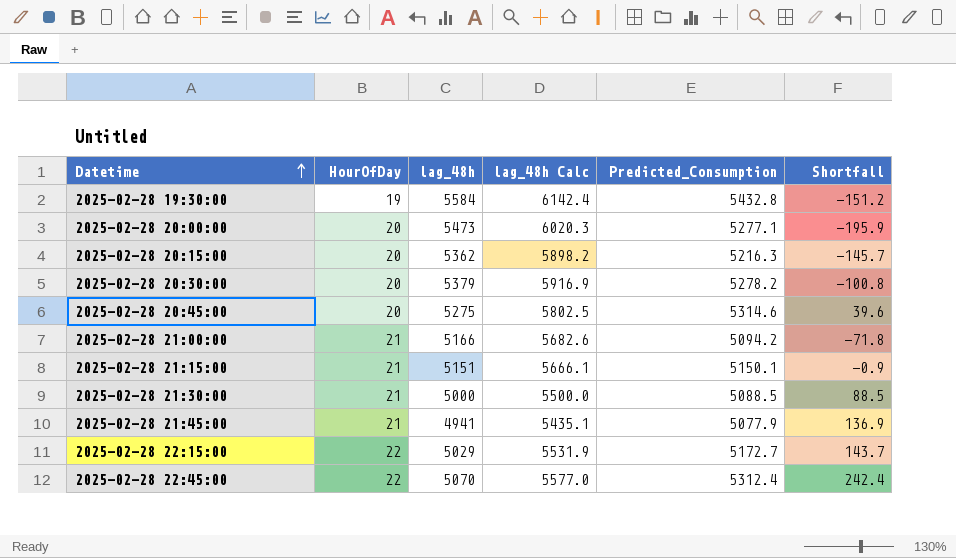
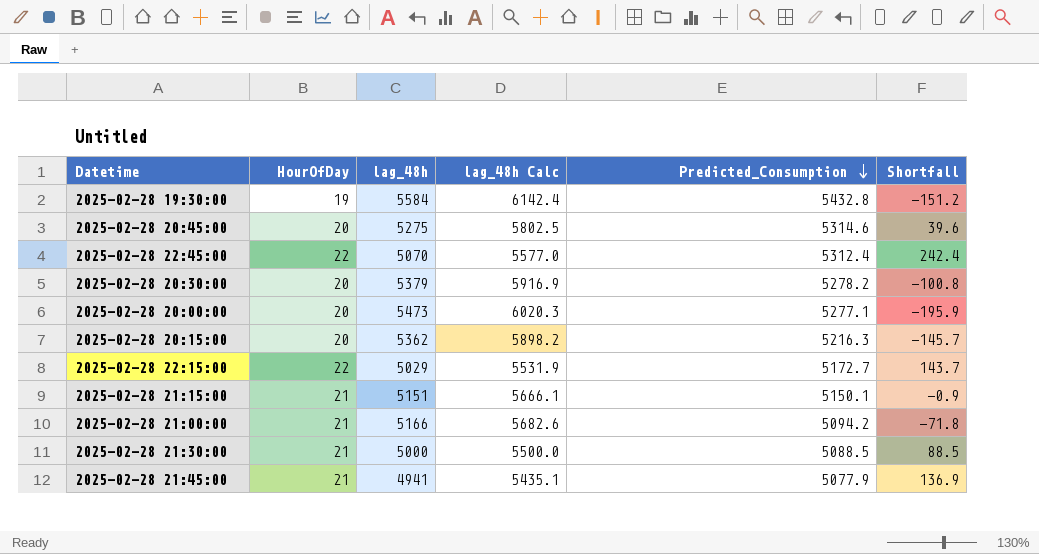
row order: Datetime ascending -> Predicted_Consumption descending

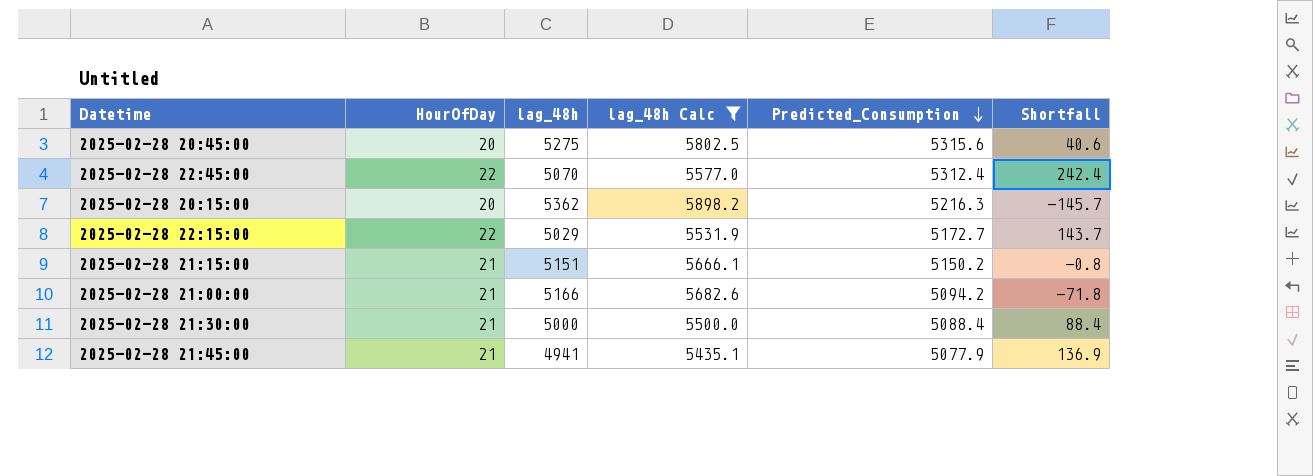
filter: none -> lag_48h Calc <= 5898.2
2025-02-28 20:45:00 | Predicted_Consumption: 5314.6 -> 5315.6
2025-02-28 20:45:00 | Shortfall: 39.6 -> 40.6
2025-02-28 21:15:00 | Predicted_Consumption: 5150.1 -> 5150.2
2025-02-28 21:15:00 | Shortfall: -0.9 -> -0.8
2025-02-28 21:30:00 | Predicted_Consumption: 5088.5 -> 5088.4
2025-02-28 21:30:00 | Shortfall: 88.5 -> 88.4

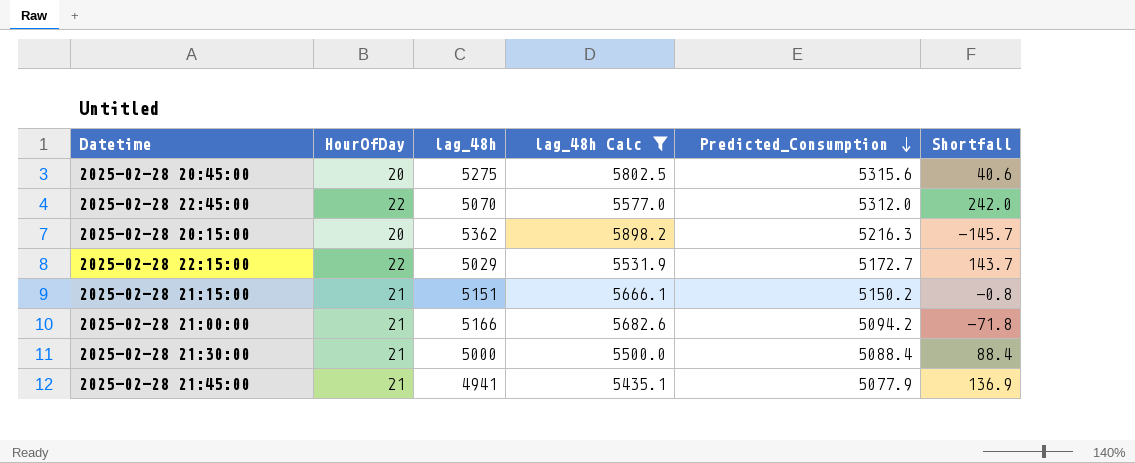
2025-02-28 22:45:00 | Predicted_Consumption: 5312.4 -> 5312.0
2025-02-28 22:45:00 | Shortfall: 242.4 -> 242.0

